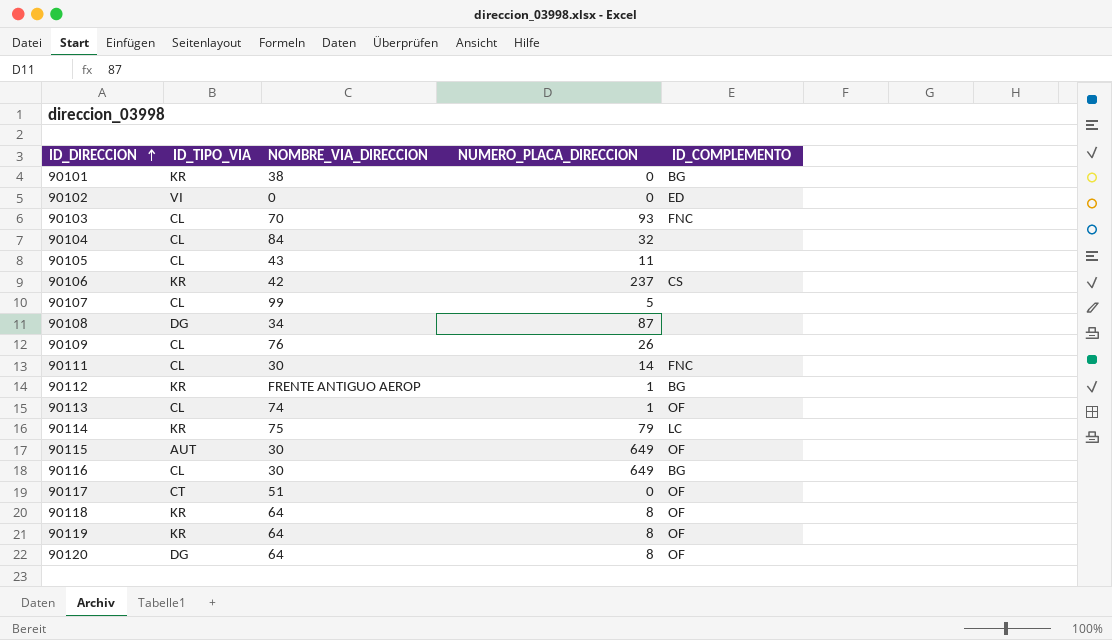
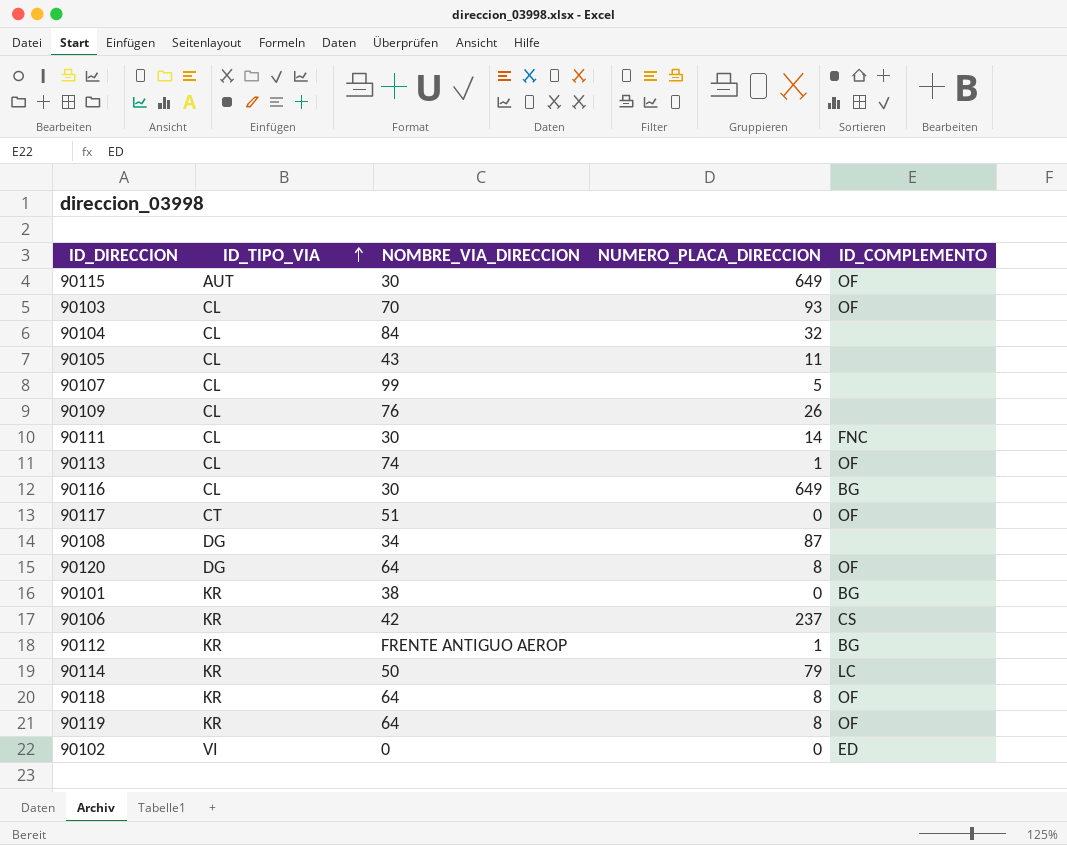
row order: ID_DIRECCION ascending -> ID_TIPO_VIA ascending
90103 | ID_COMPLEMENTO: FNC -> OF
90114 | NOMBRE_VIA_DIRECCION: 75 -> 50

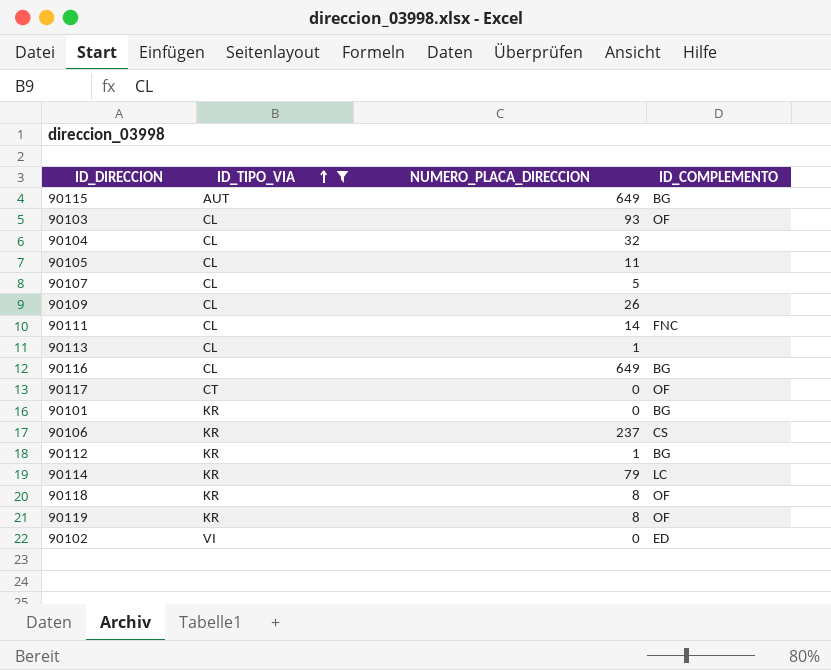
filter: none -> ID_TIPO_VIA != DG
column NOMBRE_VIA_DIRECCION | position: 3 -> none
90115 | ID_COMPLEMENTO: OF -> BG
90113 | ID_COMPLEMENTO: OF -> none

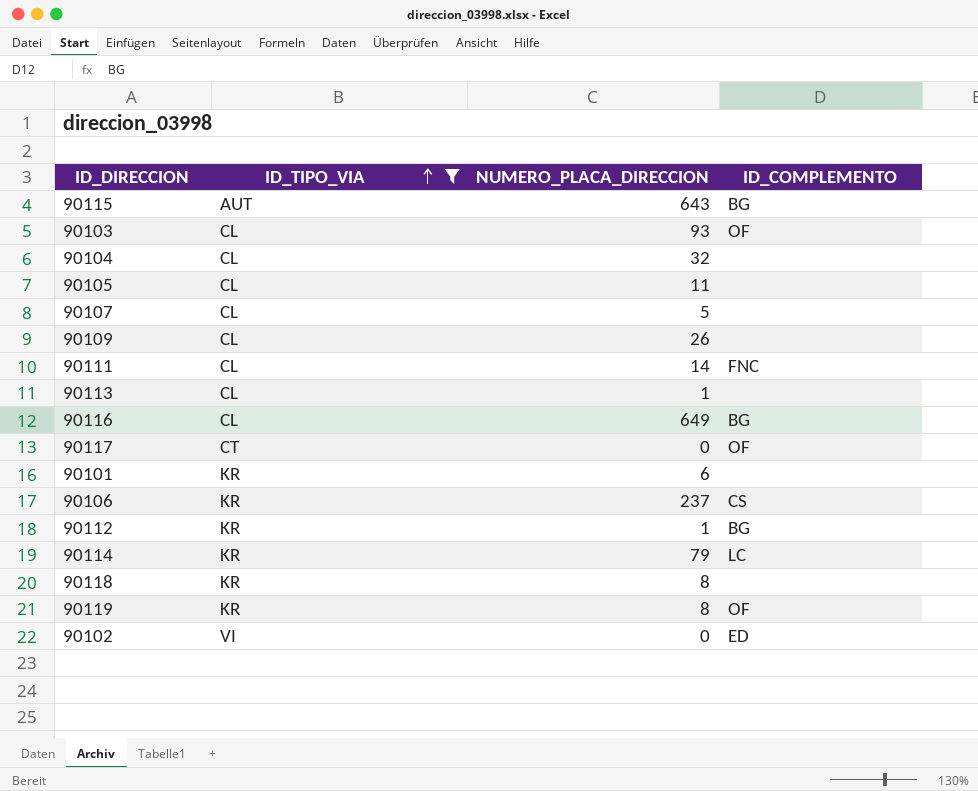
90115 | NUMERO_PLACA_DIRECCION: 649 -> 643
90101 | NUMERO_PLACA_DIRECCION: 0 -> 6
90101 | ID_COMPLEMENTO: BG -> none
90118 | ID_COMPLEMENTO: OF -> none

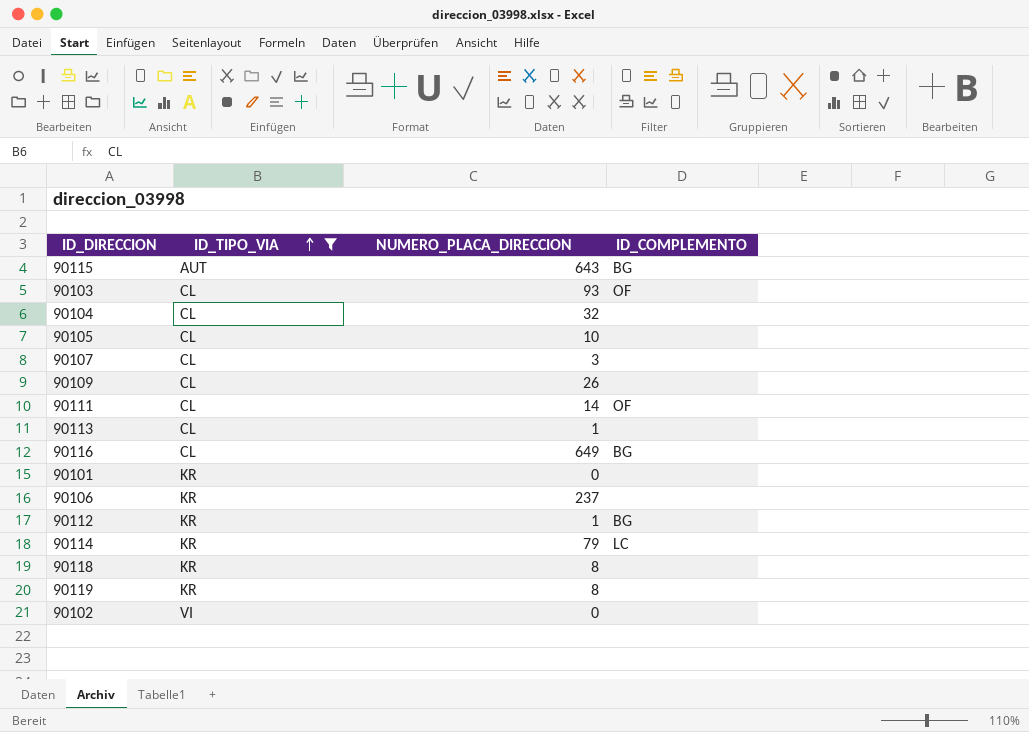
row 90117: CT | 0 | OF -> none
90105 | NUMERO_PLACA_DIRECCION: 11 -> 10
90107 | NUMERO_PLACA_DIRECCION: 5 -> 3
90111 | ID_COMPLEMENTO: FNC -> OF
90101 | NUMERO_PLACA_DIRECCION: 6 -> 0
90106 | ID_COMPLEMENTO: CS -> none
90119 | ID_COMPLEMENTO: OF -> none
90102 | ID_COMPLEMENTO: ED -> none

